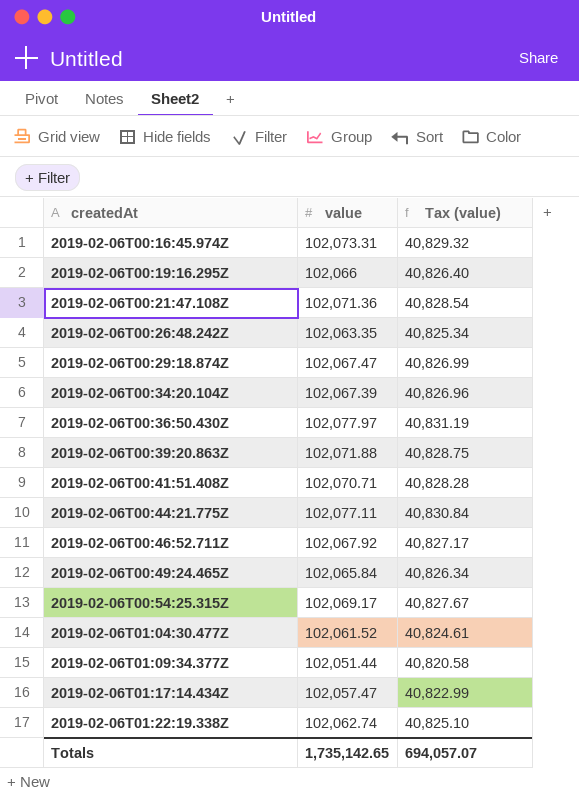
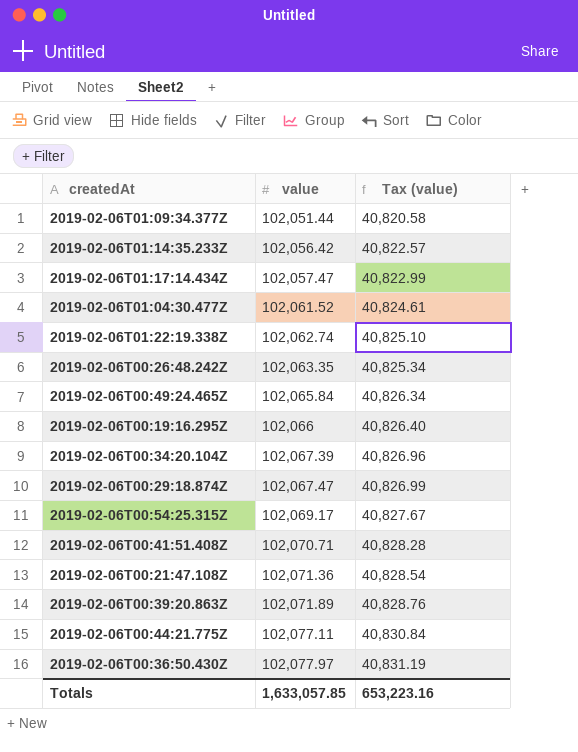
row order: createdAt ascending -> value ascending
row 2019-02-06T00:16:45.974Z: 102,073.31 | 40,829.32 -> none
row 2019-02-06T00:46:52.711Z: 102,067.92 | 40,827.17 -> none
row 2019-02-06T01:14:35.233Z: none -> 102,056.42 | 40,822.57
2019-02-06T00:39:20.863Z | value: 102,071.88 -> 102,071.89
2019-02-06T00:39:20.863Z | Tax (value): 40,828.75 -> 40,828.76
Totals | value: 1,735,142.65 -> 1,633,057.85
Totals | Tax (value): 694,057.07 -> 653,223.16

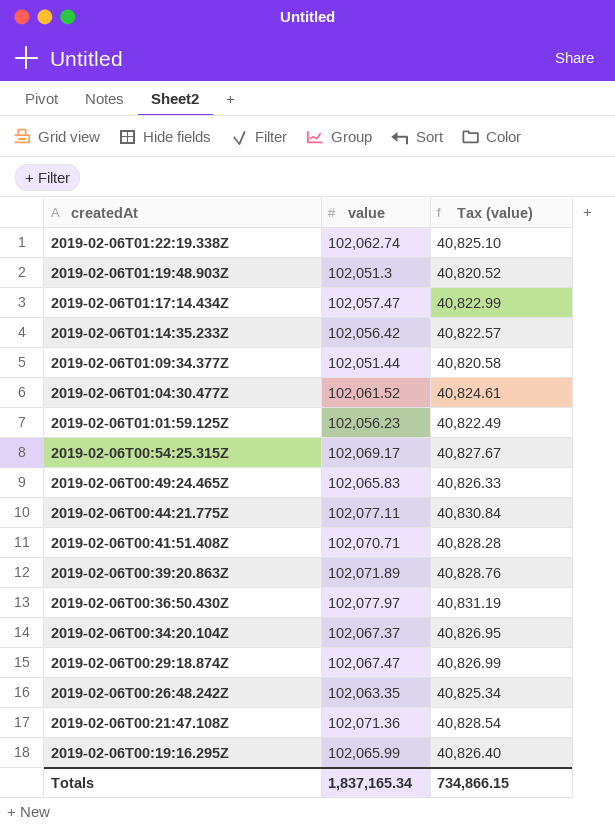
row order: value ascending -> createdAt descending
row 2019-02-06T01:19:48.903Z: none -> 102,051.3 | 40,820.52
row 2019-02-06T01:01:59.125Z: none -> 102,056.23 | 40,822.49
2019-02-06T00:49:24.465Z | value: 102,065.84 -> 102,065.83
2019-02-06T00:49:24.465Z | Tax (value): 40,826.34 -> 40,826.33
2019-02-06T00:34:20.104Z | value: 102,067.39 -> 102,067.37
2019-02-06T00:34:20.104Z | Tax (value): 40,826.96 -> 40,826.95
2019-02-06T00:19:16.295Z | value: 102,066 -> 102,065.99
Totals | value: 1,633,057.85 -> 1,837,165.34
Totals | Tax (value): 653,223.16 -> 734,866.15

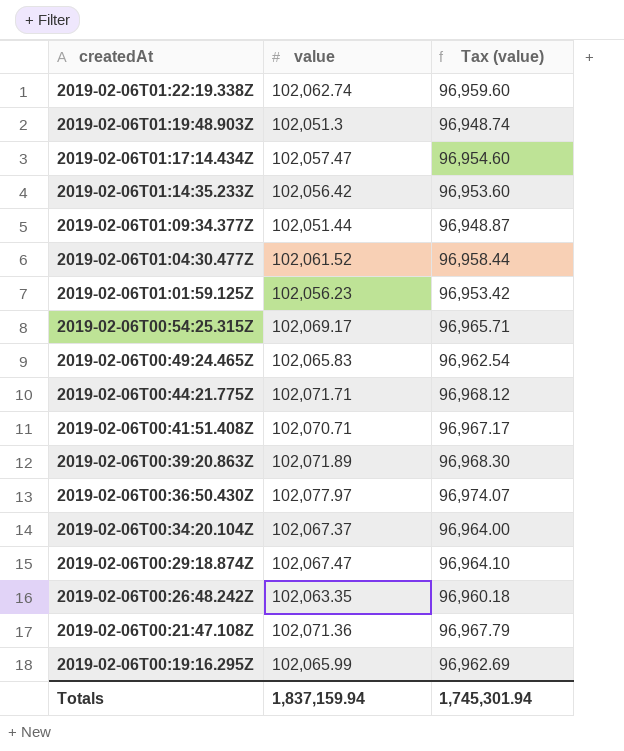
column Tax (value) | formula: [value] * 0.4 -> [value] * 0.95
2019-02-06T00:44:21.775Z | value: 102,077.11 -> 102,071.71
Totals | value: 1,837,165.34 -> 1,837,159.94
Totals | Tax (value): 734,866.15 -> 1,745,301.94

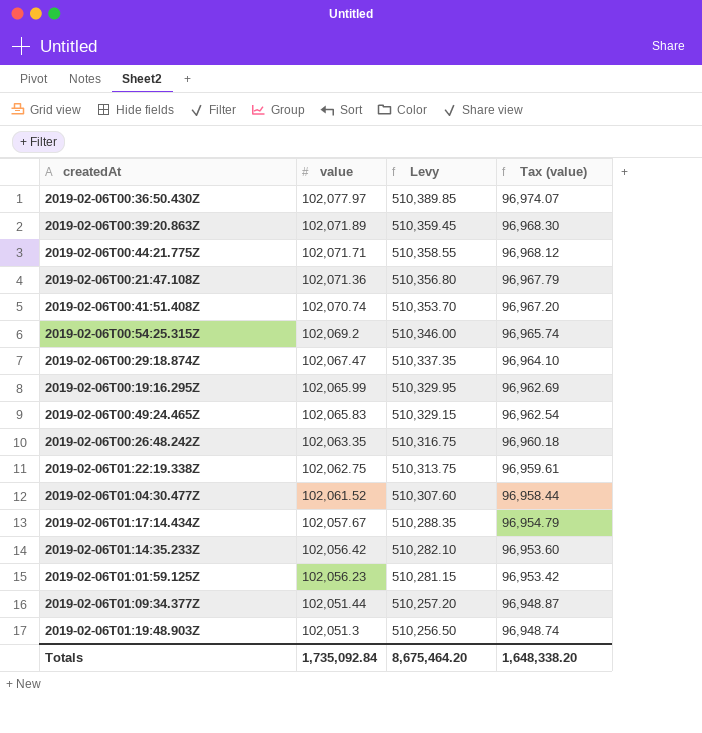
row order: createdAt descending -> value descending
column Levy | formula: none -> [value] * 5
row 2019-02-06T00:34:20.104Z: 102,067.37 | 96,964.00 -> none
2019-02-06T00:41:51.408Z | value: 102,070.71 -> 102,070.74
2019-02-06T00:41:51.408Z | Tax (value): 96,967.17 -> 96,967.20
2019-02-06T00:54:25.315Z | value: 102,069.17 -> 102,069.2
2019-02-06T00:54:25.315Z | Tax (value): 96,965.71 -> 96,965.74
2019-02-06T01:22:19.338Z | value: 102,062.74 -> 102,062.75
2019-02-06T01:22:19.338Z | Tax (value): 96,959.60 -> 96,959.61
2019-02-06T01:17:14.434Z | value: 102,057.47 -> 102,057.67
2019-02-06T01:17:14.434Z | Tax (value): 96,954.60 -> 96,954.79
Totals | value: 1,837,159.94 -> 1,735,092.84
Totals | Tax (value): 1,745,301.94 -> 1,648,338.20

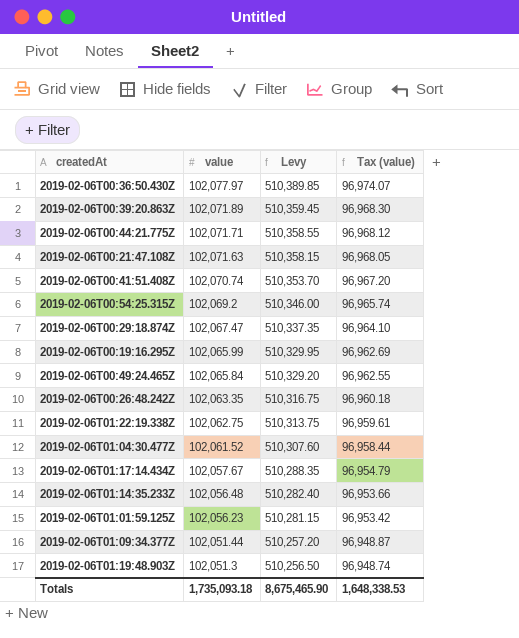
2019-02-06T00:21:47.108Z | value: 102,071.36 -> 102,071.63
2019-02-06T00:21:47.108Z | Levy: 510,356.80 -> 510,358.15
2019-02-06T00:21:47.108Z | Tax (value): 96,967.79 -> 96,968.05
2019-02-06T00:49:24.465Z | value: 102,065.83 -> 102,065.84
2019-02-06T00:49:24.465Z | Levy: 510,329.15 -> 510,329.20
2019-02-06T00:49:24.465Z | Tax (value): 96,962.54 -> 96,962.55
2019-02-06T01:14:35.233Z | value: 102,056.42 -> 102,056.48
2019-02-06T01:14:35.233Z | Levy: 510,282.10 -> 510,282.40
2019-02-06T01:14:35.233Z | Tax (value): 96,953.60 -> 96,953.66
Totals | value: 1,735,092.84 -> 1,735,093.18
Totals | Levy: 8,675,464.20 -> 8,675,465.90
Totals | Tax (value): 1,648,338.20 -> 1,648,338.53

